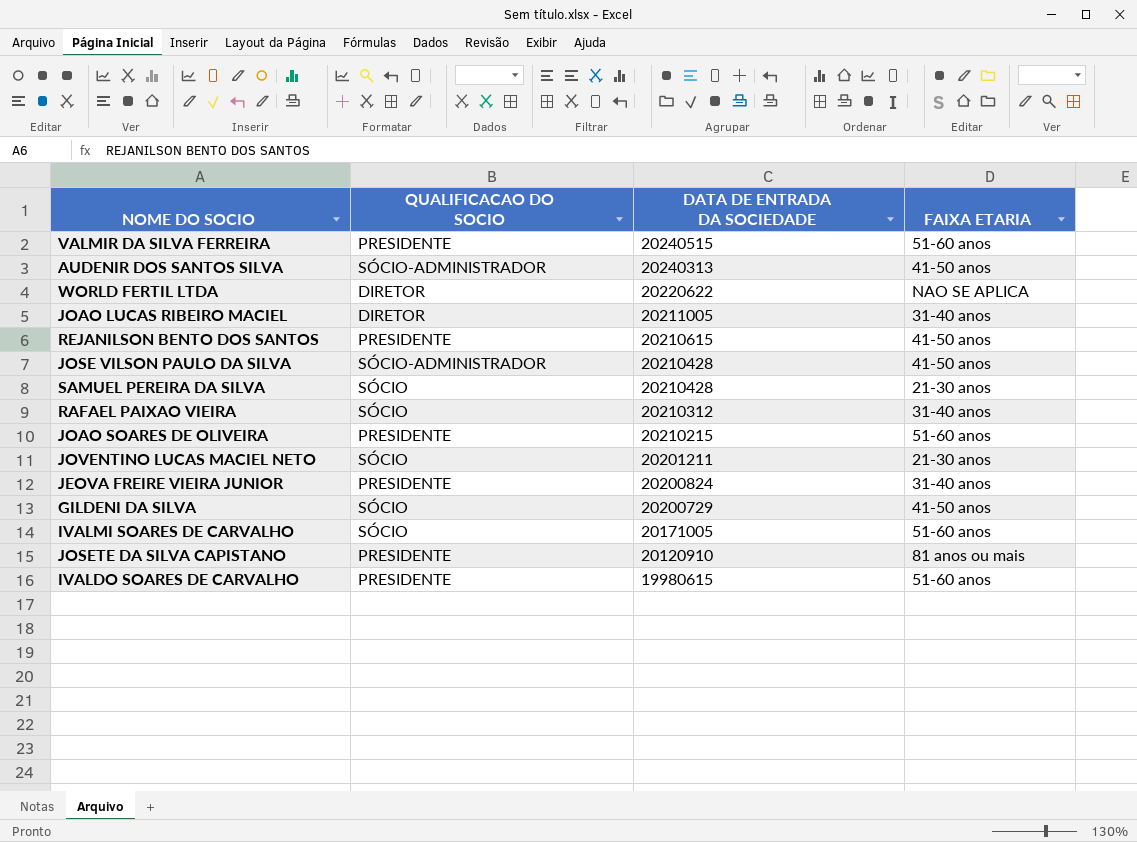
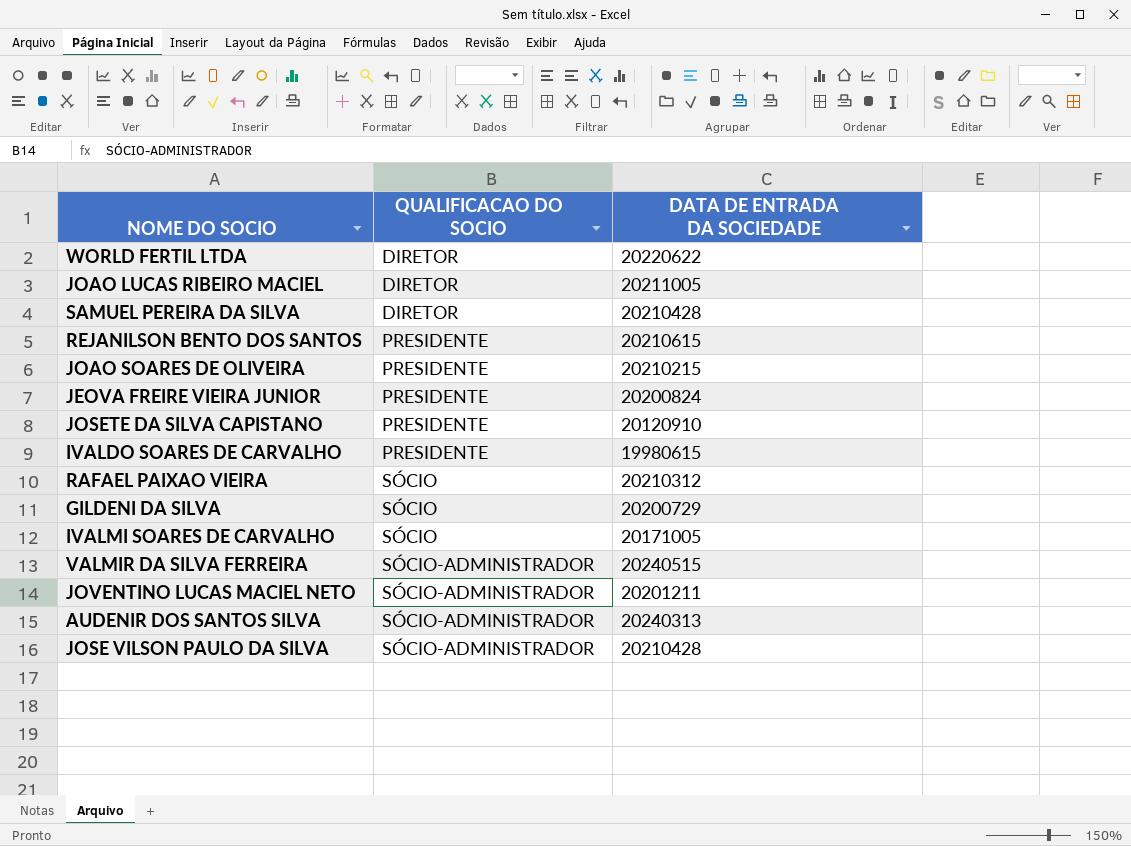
row order: DATA DE ENTRADA DA SOCIEDADE descending -> QUALIFICACAO DO SOCIO ascending
column FAIXA ETARIA | position: 4 -> none
SAMUEL PEREIRA DA SILVA | QUALIFICACAO DO SOCIO: SÓCIO -> DIRETOR
VALMIR DA SILVA FERREIRA | QUALIFICACAO DO SOCIO: PRESIDENTE -> SÓCIO-ADMINISTRADOR
JOVENTINO LUCAS MACIEL NETO | QUALIFICACAO DO SOCIO: SÓCIO -> SÓCIO-ADMINISTRADOR

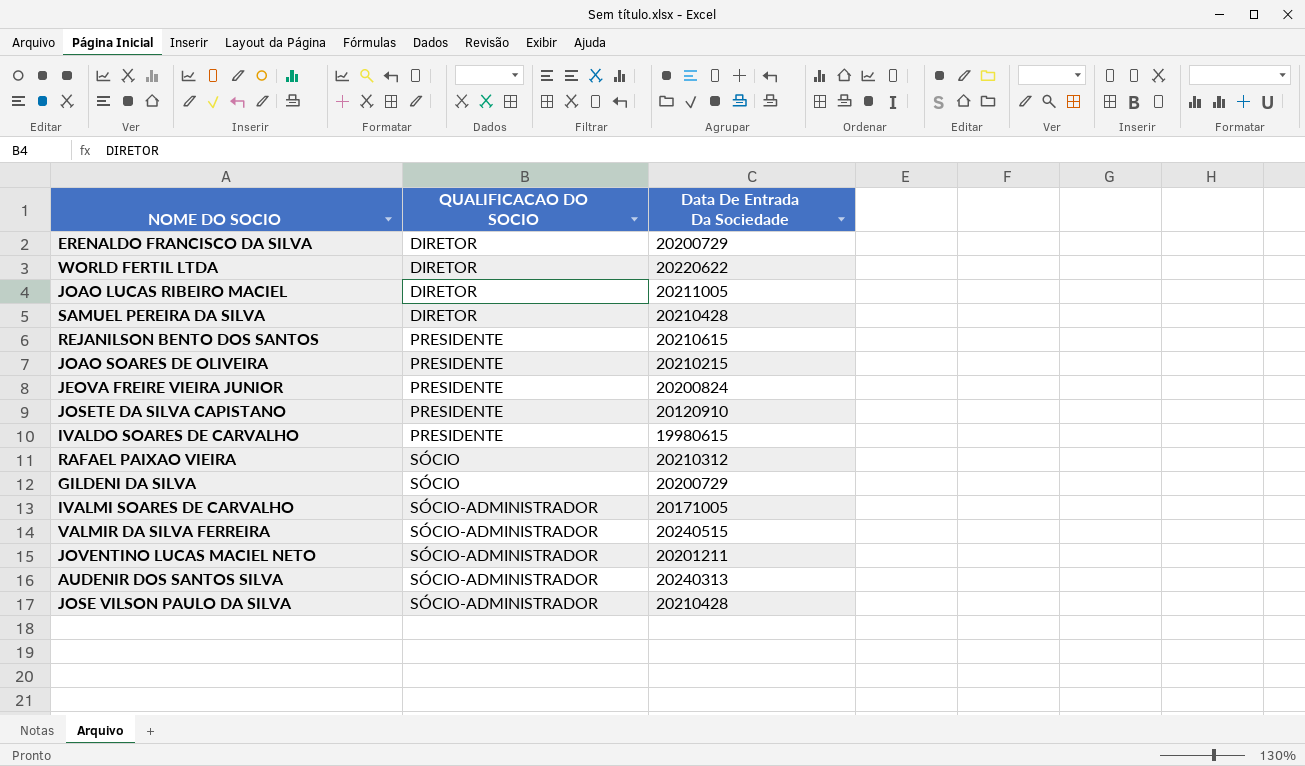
column name: DATA DE ENTRADA DA SOCIEDADE -> Data De Entrada Da Sociedade
row ERENALDO FRANCISCO DA SILVA: none -> DIRETOR | 20200729
IVALMI SOARES DE CARVALHO | QUALIFICACAO DO SOCIO: SÓCIO -> SÓCIO-ADMINISTRADOR

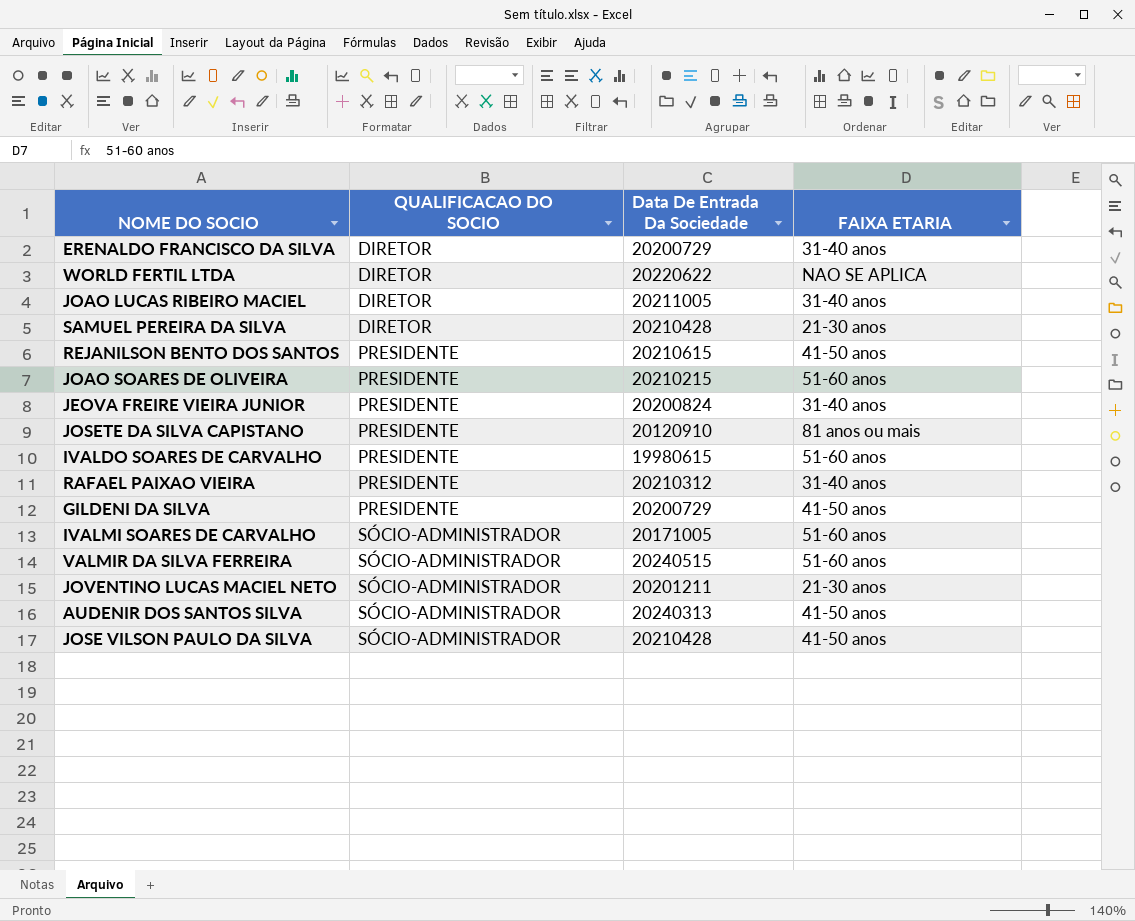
column FAIXA ETARIA | position: none -> 4
RAFAEL PAIXAO VIEIRA | QUALIFICACAO DO SOCIO: SÓCIO -> PRESIDENTE
GILDENI DA SILVA | QUALIFICACAO DO SOCIO: SÓCIO -> PRESIDENTE

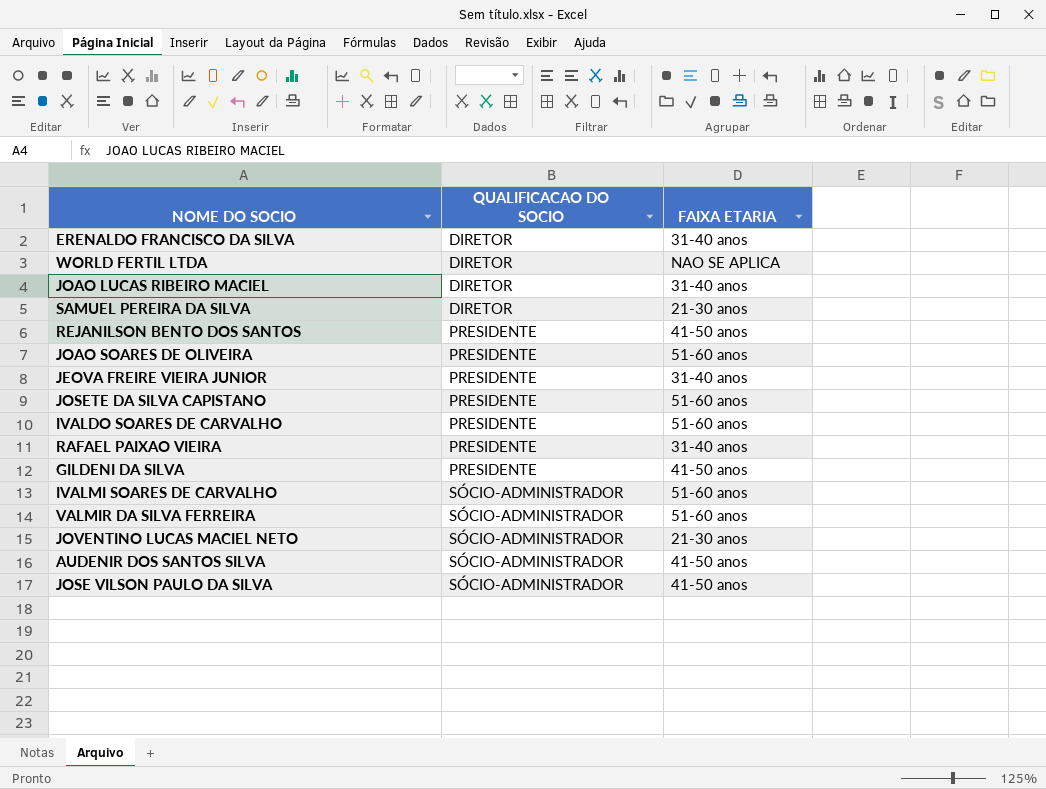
column Data De Entrada Da Sociedade | position: 3 -> none
JOSETE DA SILVA CAPISTANO | FAIXA ETARIA: 81 anos ou mais -> 51-60 anos

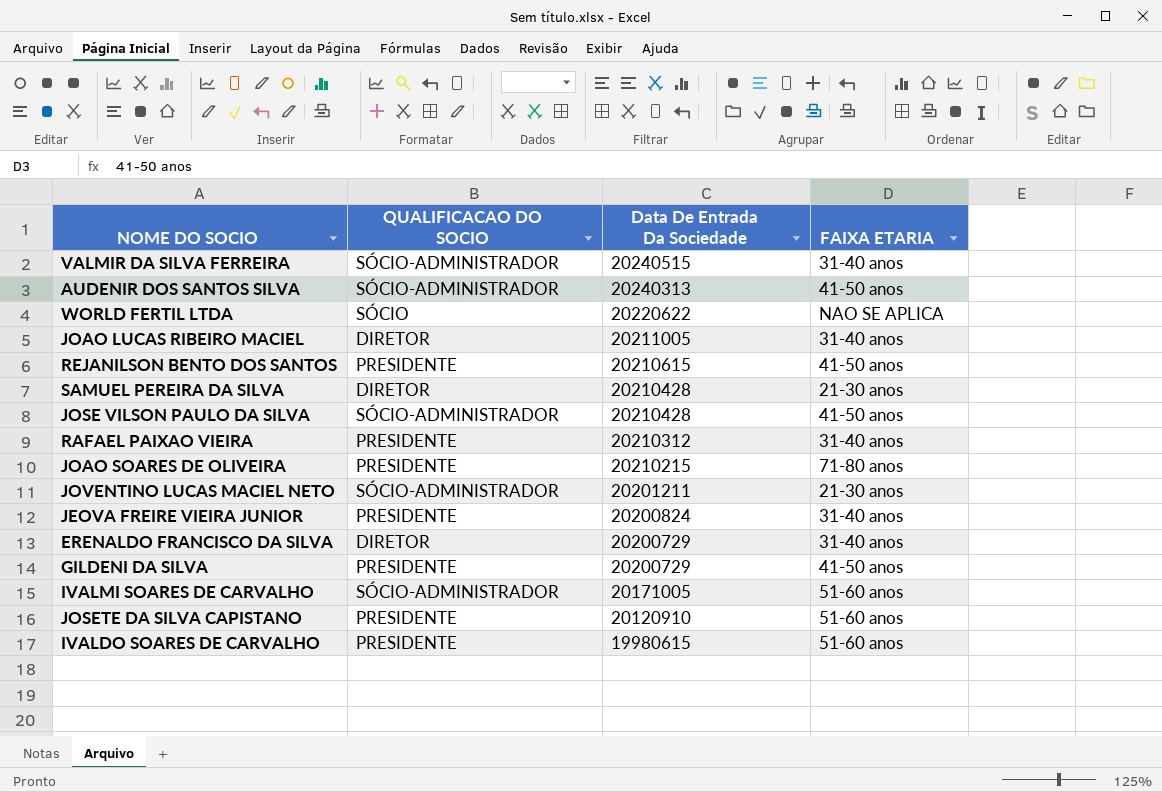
row order: QUALIFICACAO DO SOCIO ascending -> Data De Entrada Da Sociedade descending
column Data De Entrada Da Sociedade | position: none -> 3
VALMIR DA SILVA FERREIRA | FAIXA ETARIA: 51-60 anos -> 31-40 anos
WORLD FERTIL LTDA | QUALIFICACAO DO SOCIO: DIRETOR -> SÓCIO
JOAO SOARES DE OLIVEIRA | FAIXA ETARIA: 51-60 anos -> 71-80 anos

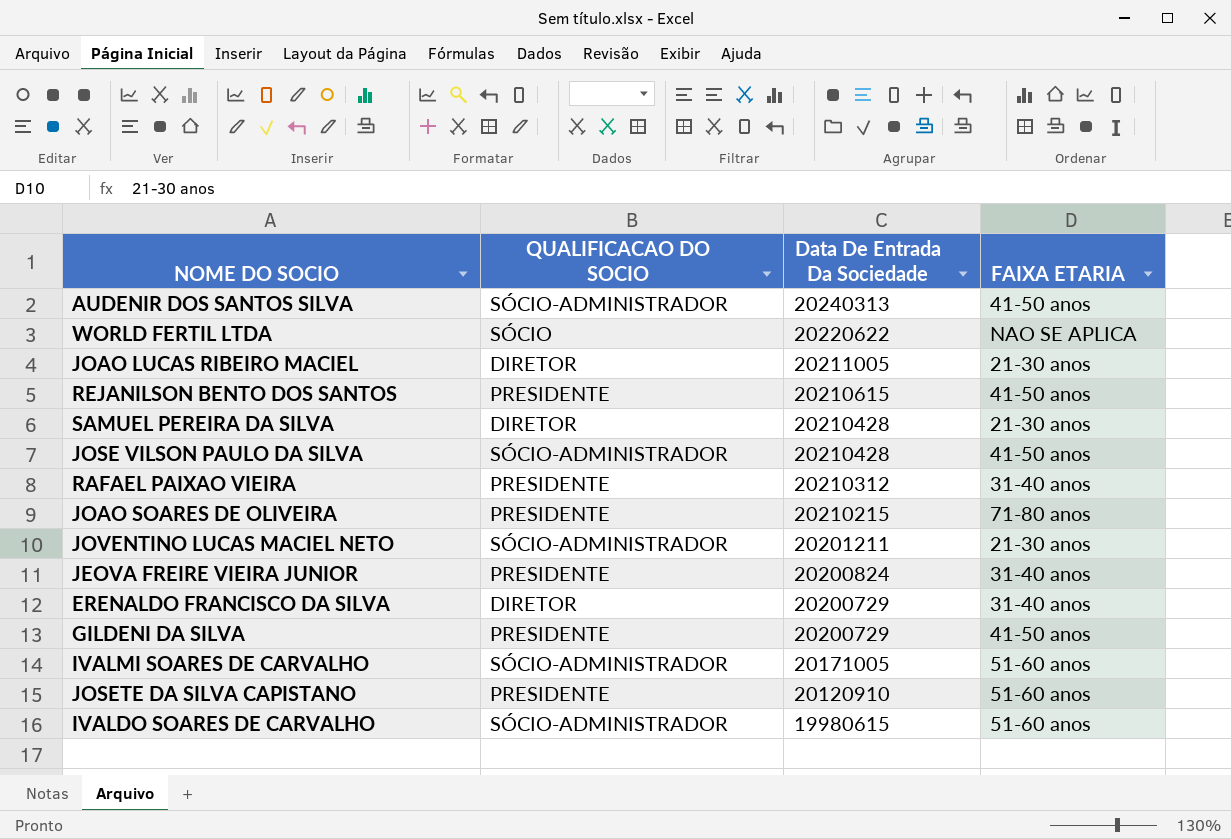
row VALMIR DA SILVA FERREIRA: SÓCIO-ADMINISTRADOR | 20240515 | 31-40 anos -> none
JOAO LUCAS RIBEIRO MACIEL | FAIXA ETARIA: 31-40 anos -> 21-30 anos
IVALDO SOARES DE CARVALHO | QUALIFICACAO DO SOCIO: PRESIDENTE -> SÓCIO-ADMINISTRADOR

